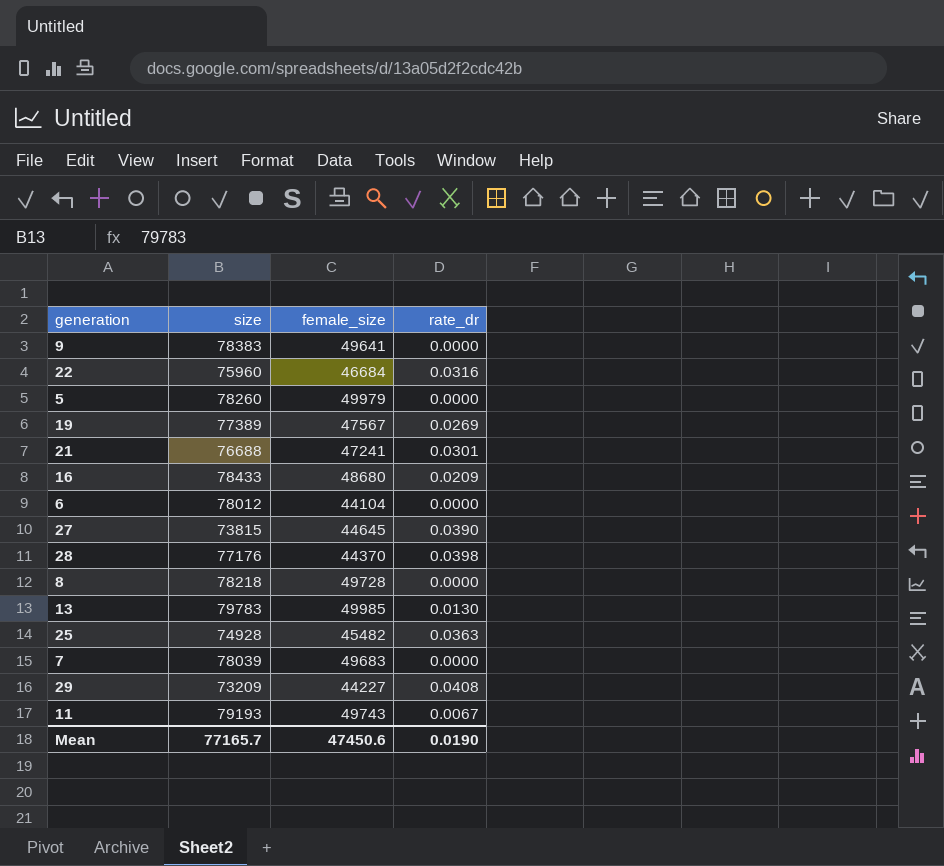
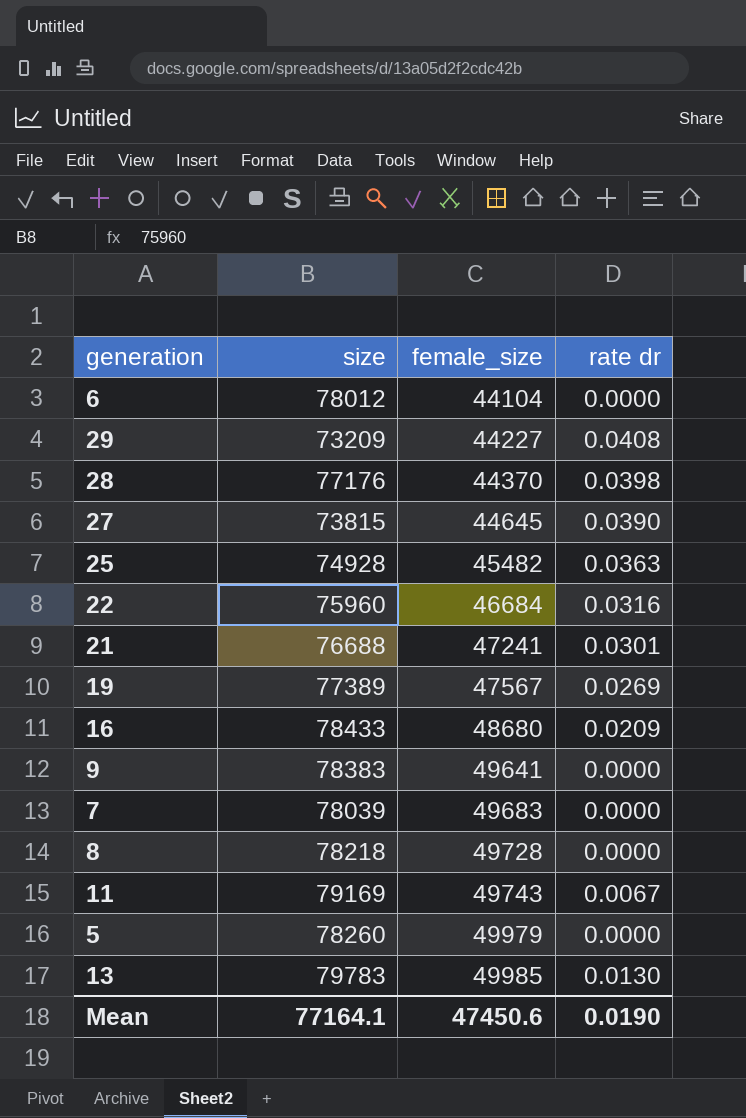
row order: none -> female_size ascending
column name: rate_dr -> rate dr
11 | size: 79193 -> 79169
Mean | size: 77165.7 -> 77164.1

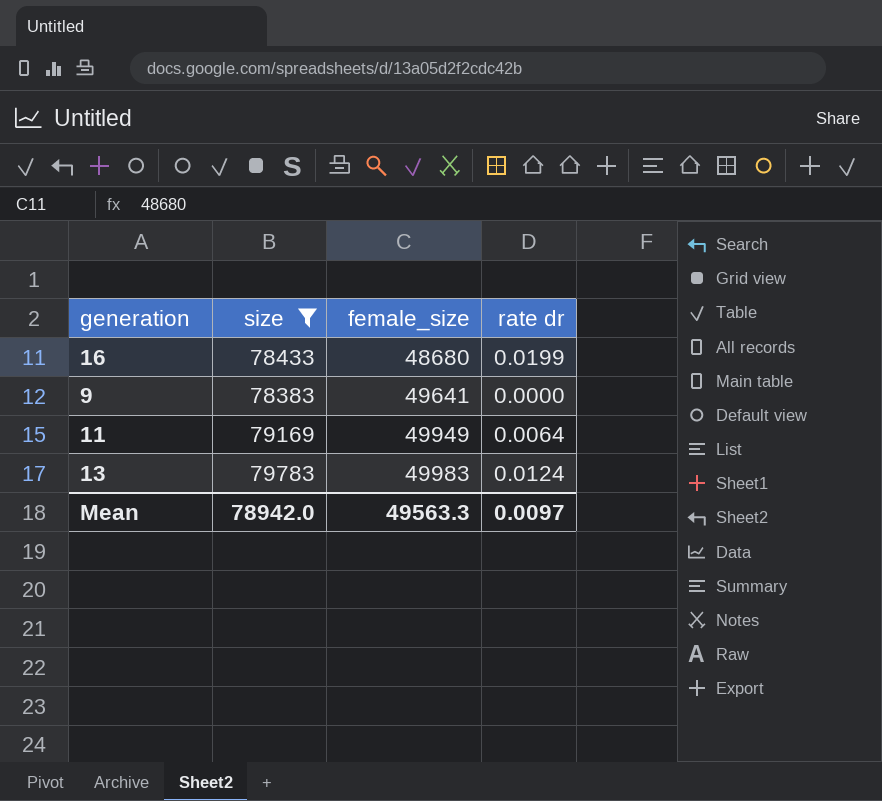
filter: none -> size >= 78383
16 | rate dr: 0.0209 -> 0.0199
11 | female_size: 49743 -> 49949
11 | rate dr: 0.0067 -> 0.0064
13 | female_size: 49985 -> 49983
13 | rate dr: 0.0130 -> 0.0124
Mean | size: 77164.1 -> 78942.0
Mean | female_size: 47450.6 -> 49563.3
Mean | rate dr: 0.0190 -> 0.0097

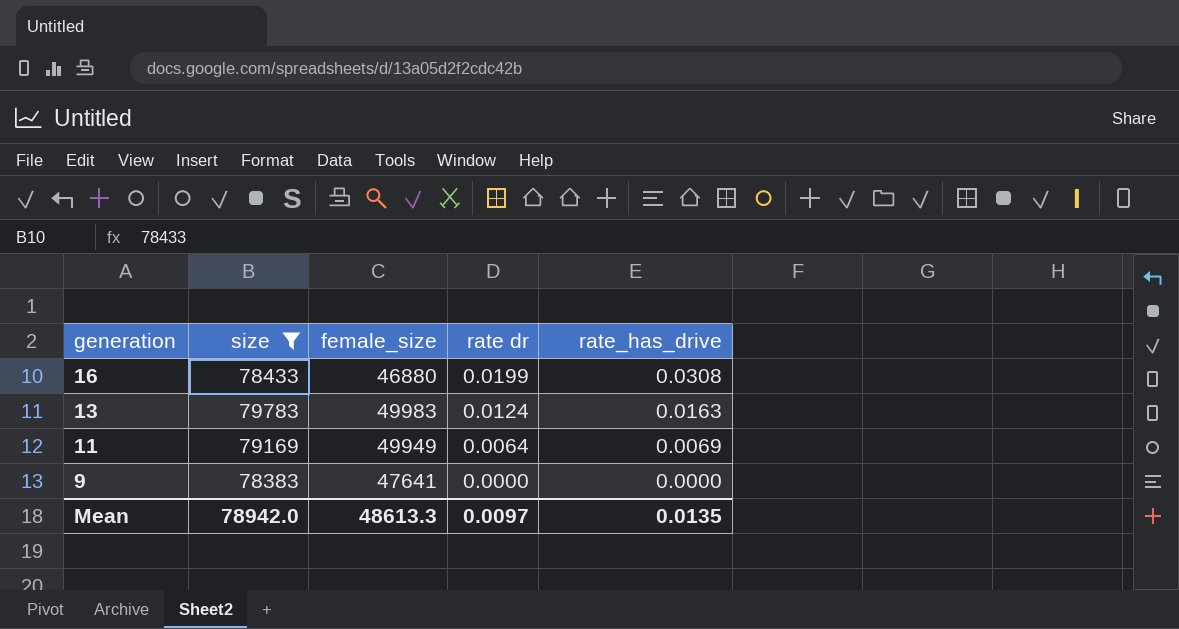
row order: female_size ascending -> generation descending
column rate_has_drive | position: none -> 5
16 | female_size: 48680 -> 46880
9 | female_size: 49641 -> 47641
Mean | female_size: 49563.3 -> 48613.3

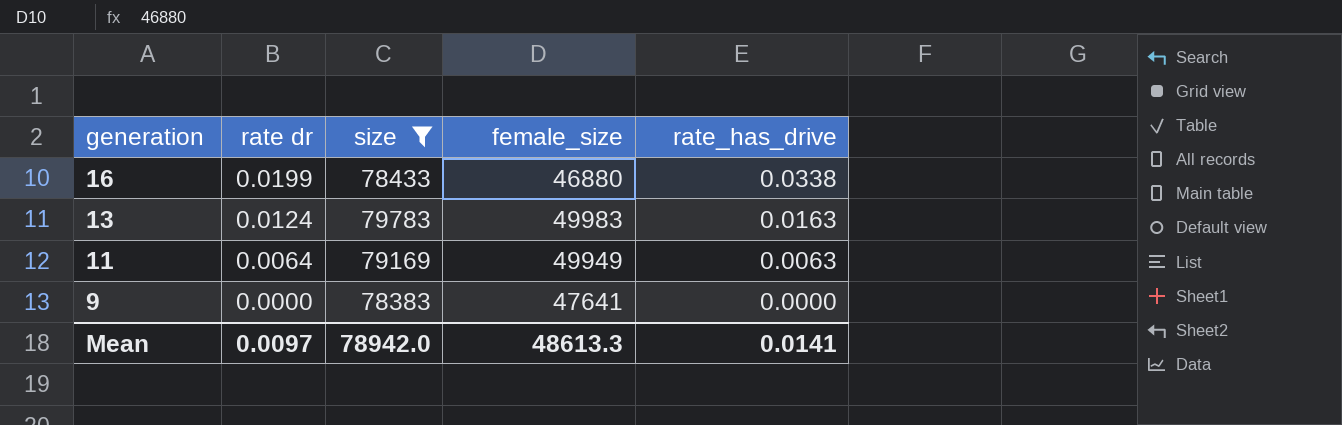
column rate dr | position: 4 -> 2
16 | rate_has_drive: 0.0308 -> 0.0338
11 | rate_has_drive: 0.0069 -> 0.0063
Mean | rate_has_drive: 0.0135 -> 0.0141

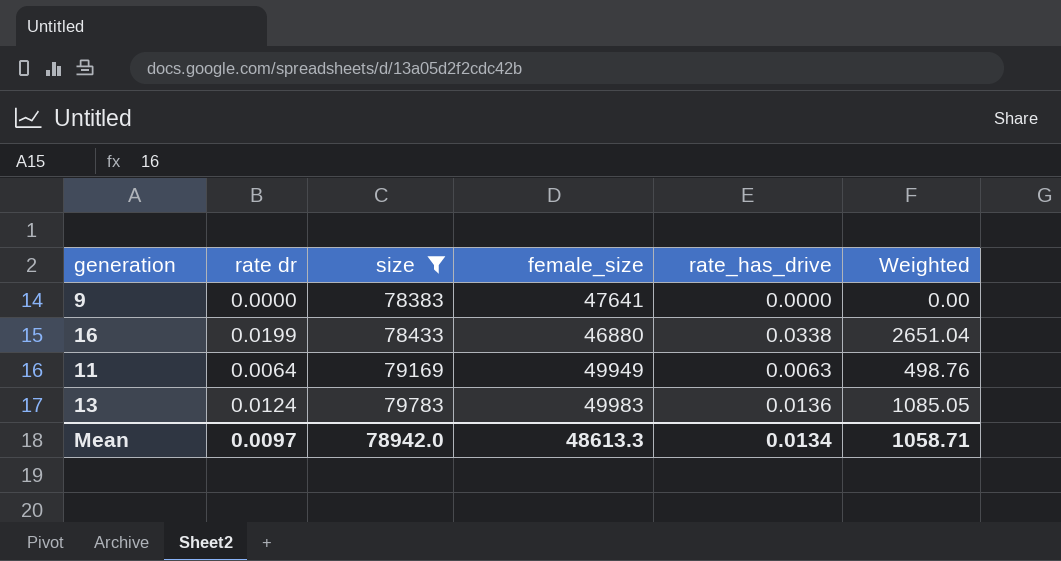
row order: generation descending -> size ascending
column Weighted | formula: none -> [size] * [rate_has_drive]
13 | rate_has_drive: 0.0163 -> 0.0136
Mean | rate_has_drive: 0.0141 -> 0.0134

